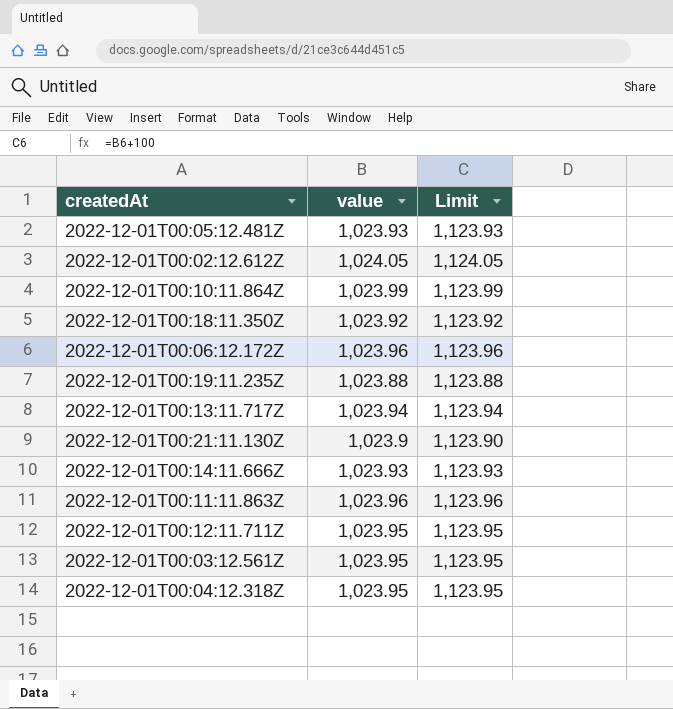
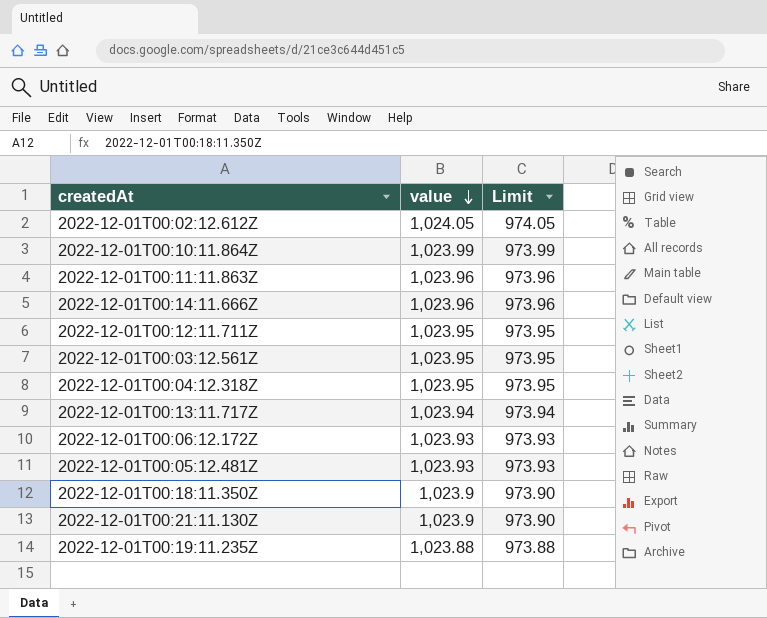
row order: none -> value descending
column Limit | formula: [value] + 100 -> [value] - 50
2022-12-01T00:14:11.666Z | value: 1,023.93 -> 1,023.96
2022-12-01T00:06:12.172Z | value: 1,023.96 -> 1,023.93
2022-12-01T00:18:11.350Z | value: 1,023.92 -> 1,023.9

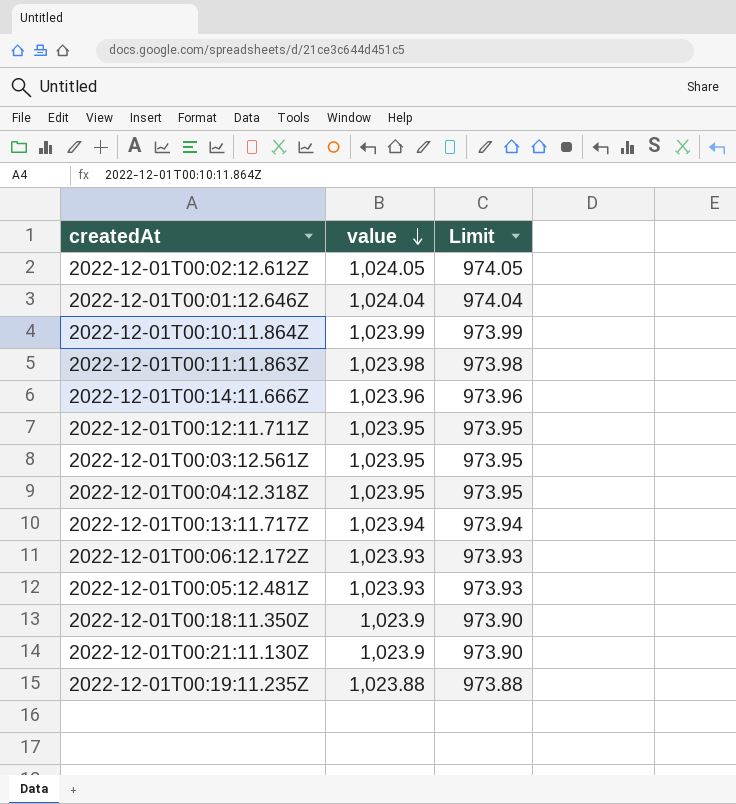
row 2022-12-01T00:01:12.646Z: none -> 1,024.04 | 974.04
2022-12-01T00:11:11.863Z | value: 1,023.96 -> 1,023.98
2022-12-01T00:11:11.863Z | Limit: 973.96 -> 973.98

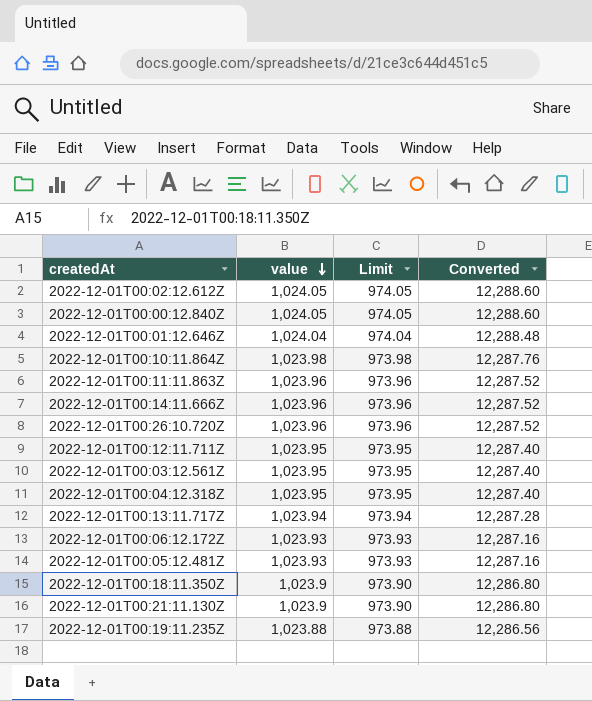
column Converted | formula: none -> [value] * 12
row 2022-12-01T00:00:12.840Z: none -> 1,024.05 | 974.05 | 12,288.60
2022-12-01T00:10:11.864Z | value: 1,023.99 -> 1,023.98
2022-12-01T00:10:11.864Z | Limit: 973.99 -> 973.98
2022-12-01T00:11:11.863Z | value: 1,023.98 -> 1,023.96
2022-12-01T00:11:11.863Z | Limit: 973.98 -> 973.96
row 2022-12-01T00:26:10.720Z: none -> 1,023.96 | 973.96 | 12,287.52

